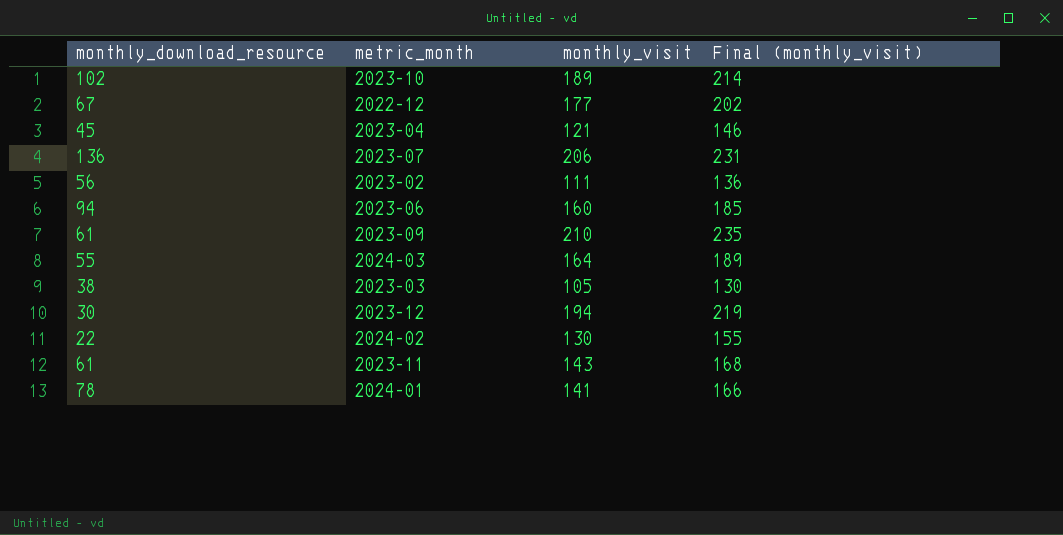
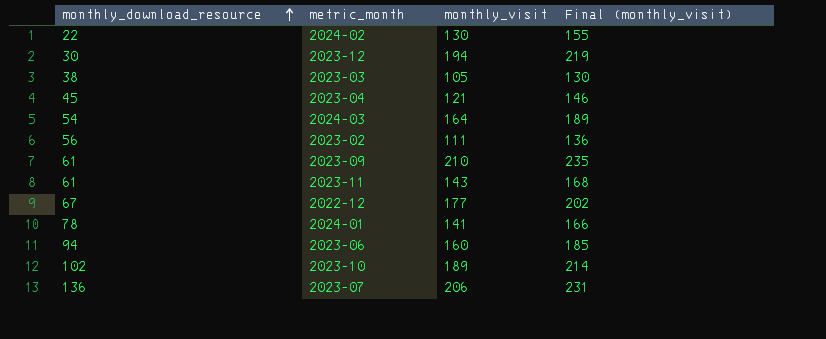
row order: none -> monthly_download_resource ascending
2024-03 | monthly_download_resource: 55 -> 54

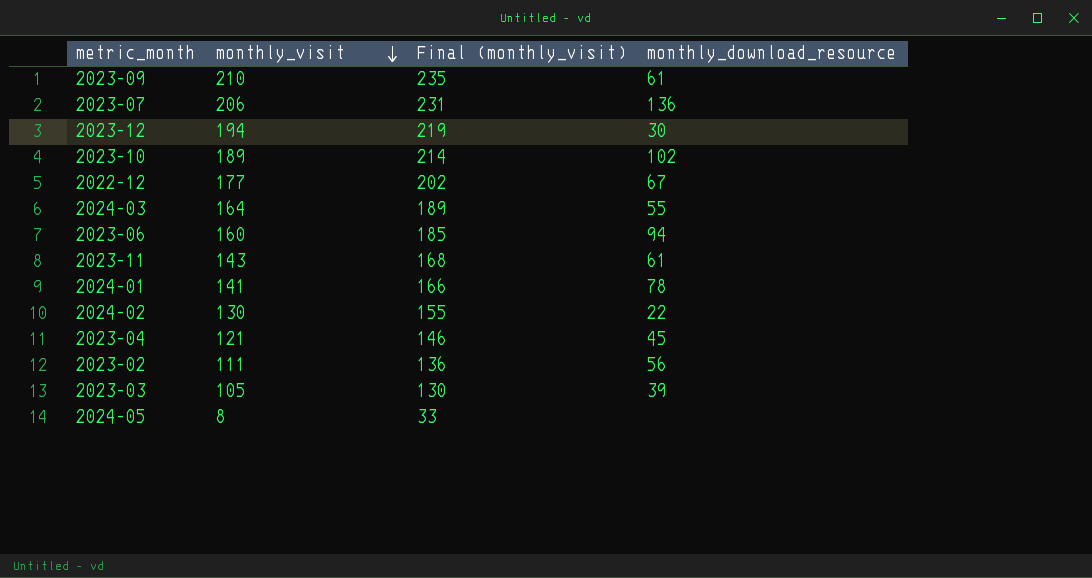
row order: monthly_download_resource ascending -> monthly_visit descending
column monthly_download_resource | position: 1 -> 4
2024-03 | monthly_download_resource: 54 -> 55
2023-03 | monthly_download_resource: 38 -> 39
row 2024-05: none -> 8 | 33 | none

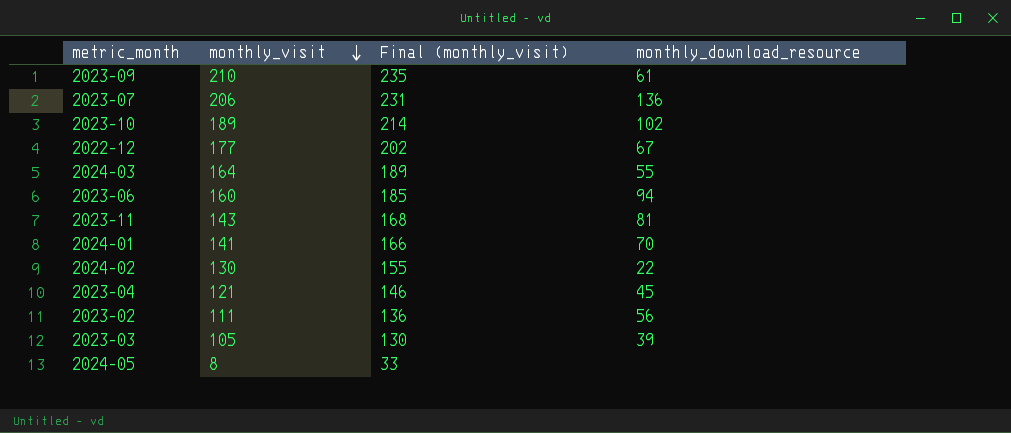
row 2023-12: 194 | 219 | 30 -> none
2023-11 | monthly_download_resource: 61 -> 81
2024-01 | monthly_download_resource: 78 -> 70

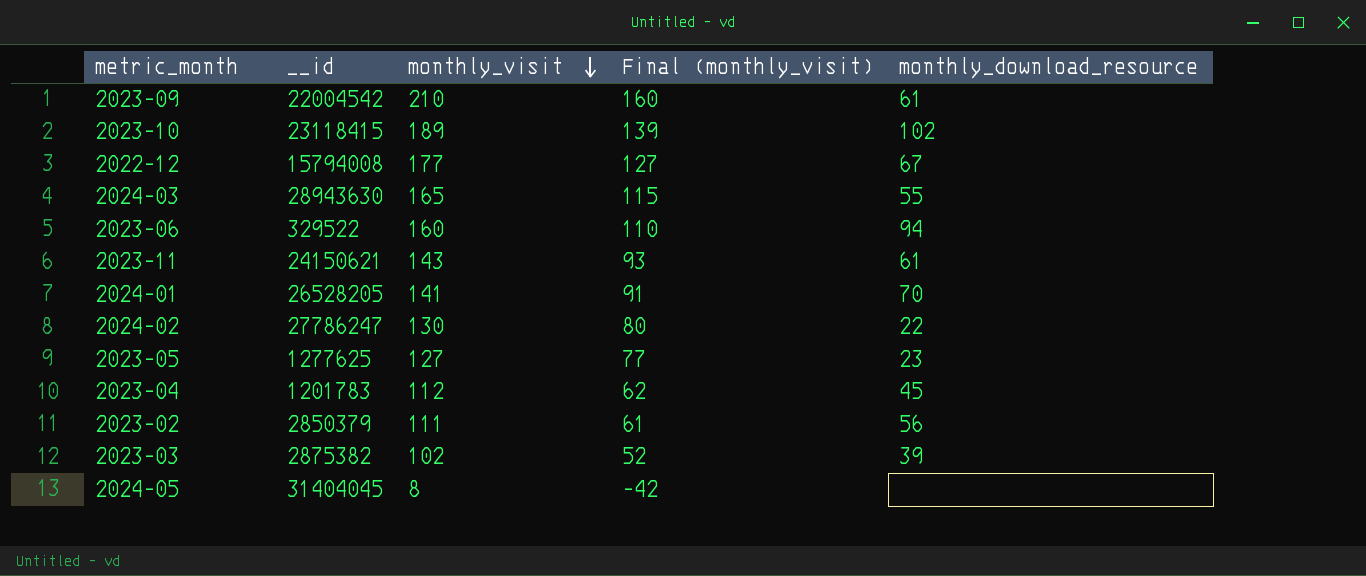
column __id | position: none -> 2
column Final (monthly_visit) | formula: [monthly_visit] + 25 -> [monthly_visit] - 50
row 2023-07: 206 | 231 | 136 -> none
2024-03 | monthly_visit: 164 -> 165
2023-11 | monthly_download_resource: 81 -> 61
row 2023-05: none -> 1277625 | 127 | 77 | 23
2023-04 | monthly_visit: 121 -> 112
2023-03 | monthly_visit: 105 -> 102

